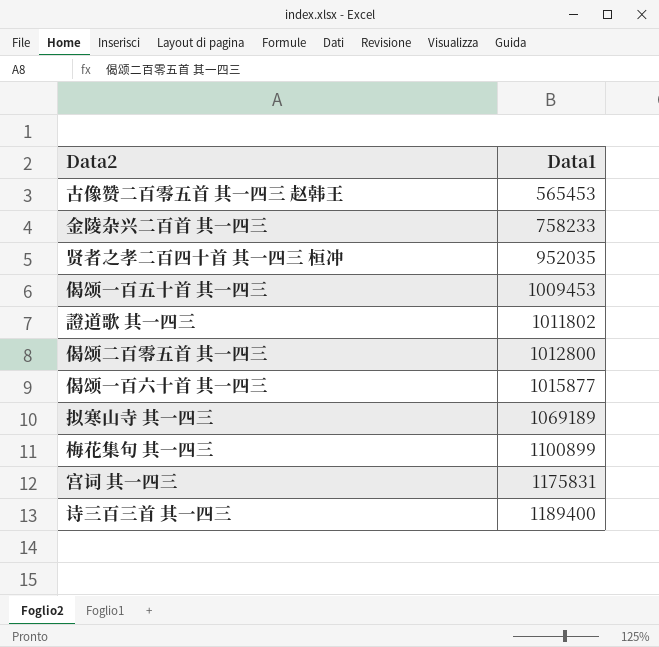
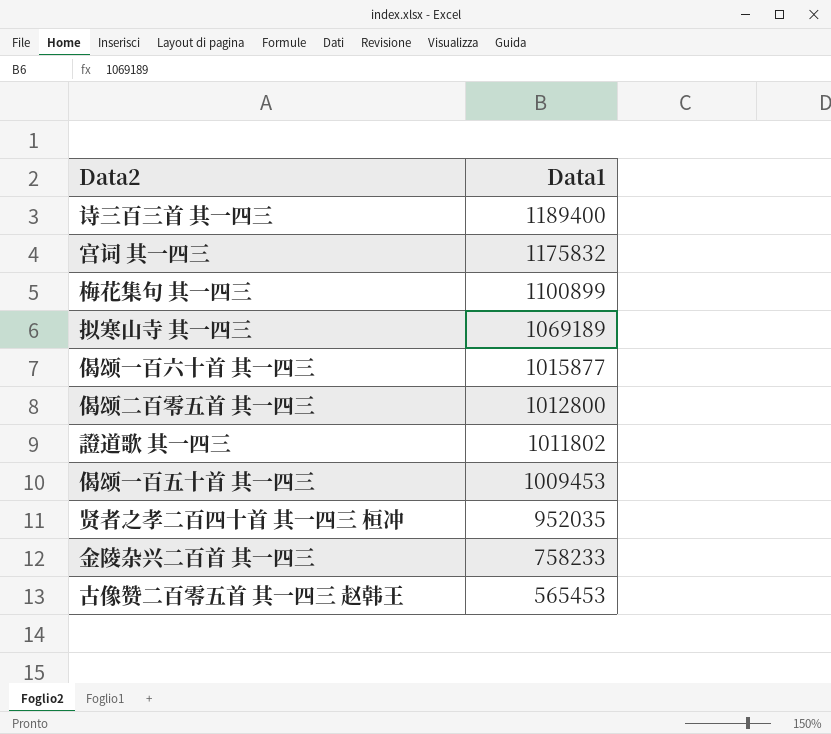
row order: Data1 ascending -> Data1 descending
宫词 其一四三 | Data1: 1175831 -> 1175832

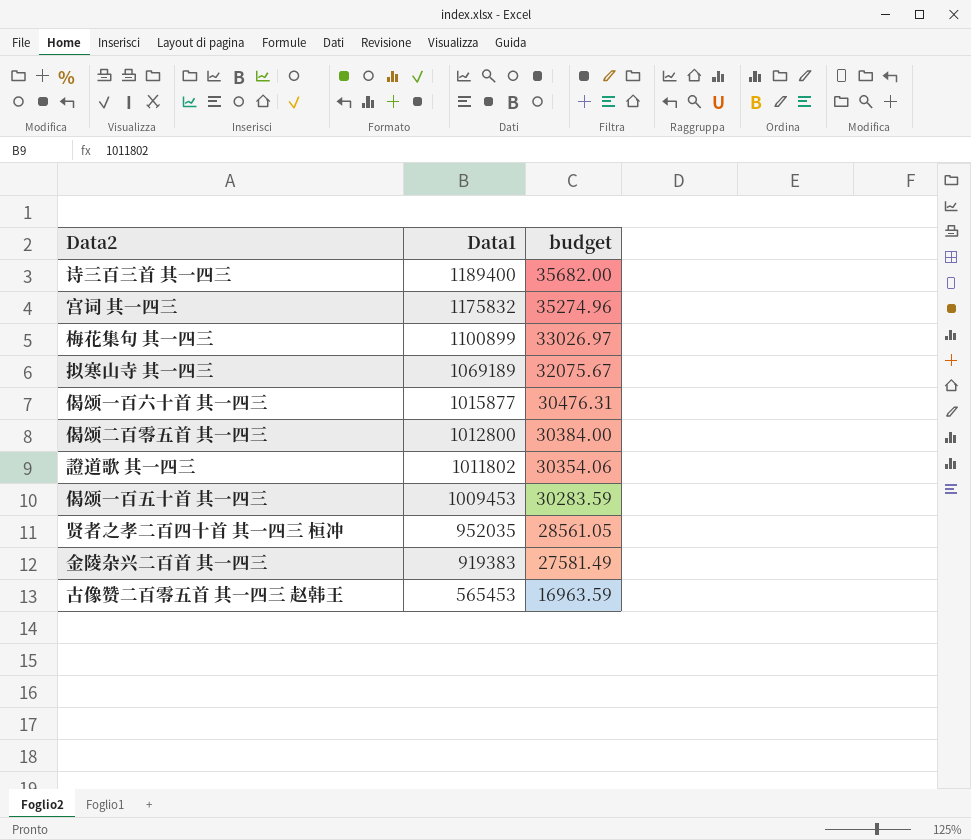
column budget | formula: none -> [Data1] * 0.03
金陵杂兴二百首 其一四三 | Data1: 758233 -> 919383

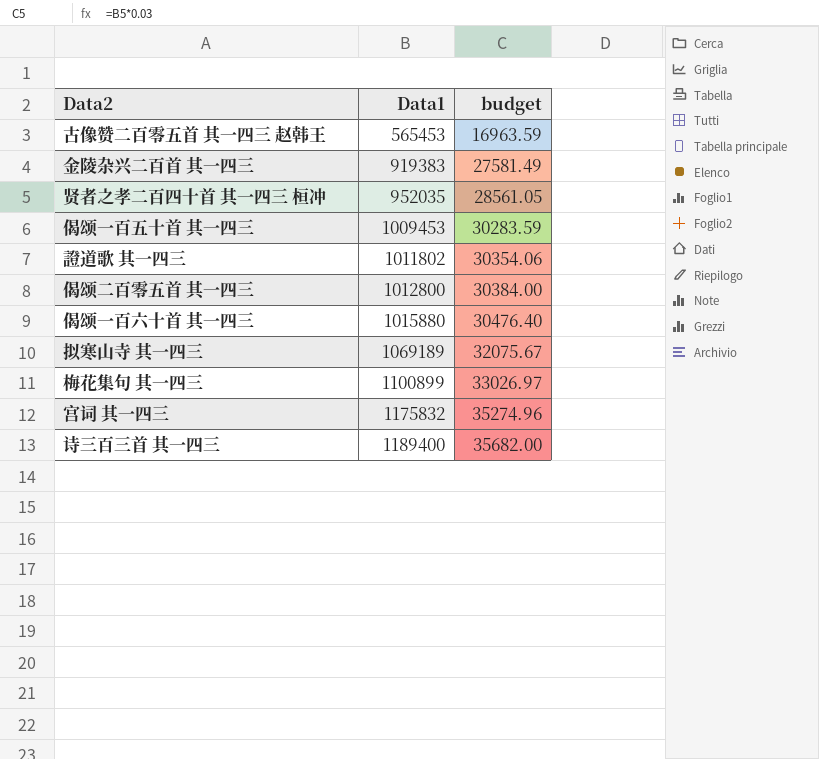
row order: Data1 descending -> Data1 ascending
偈颂一百六十首 其一四三 | Data1: 1015877 -> 1015880
偈颂一百六十首 其一四三 | budget: 30476.31 -> 30476.40

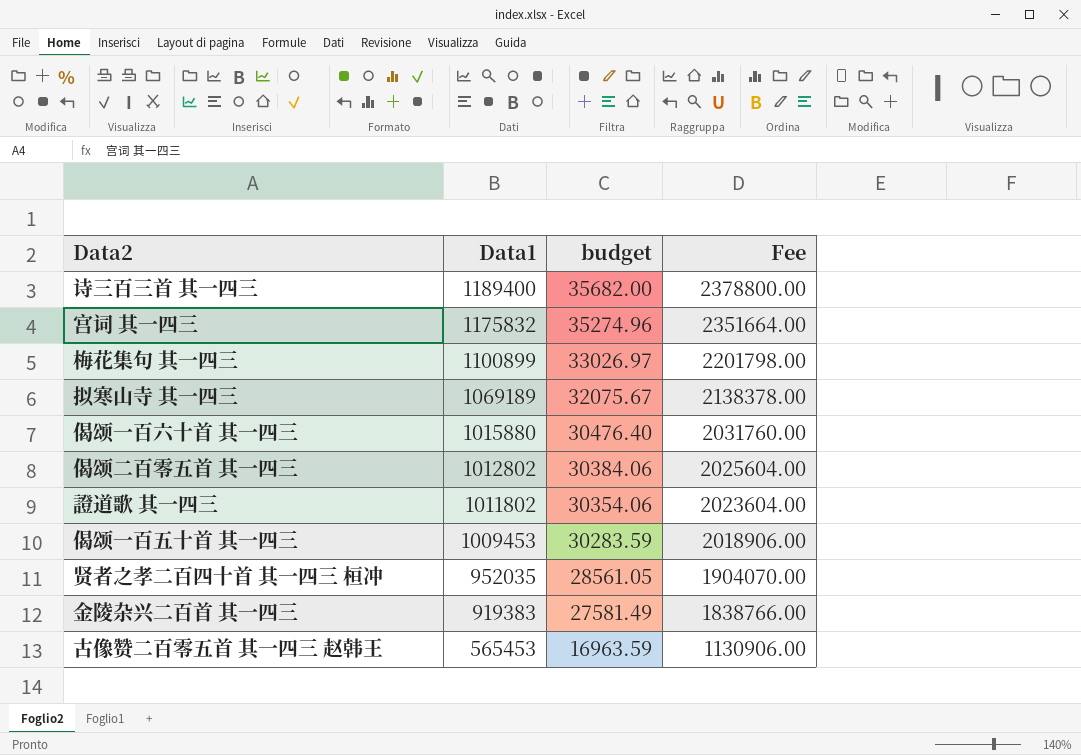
row order: Data1 ascending -> Data1 descending
column Fee | formula: none -> [Data1] * 2
偈颂二百零五首 其一四三 | Data1: 1012800 -> 1012802
偈颂二百零五首 其一四三 | budget: 30384.00 -> 30384.06

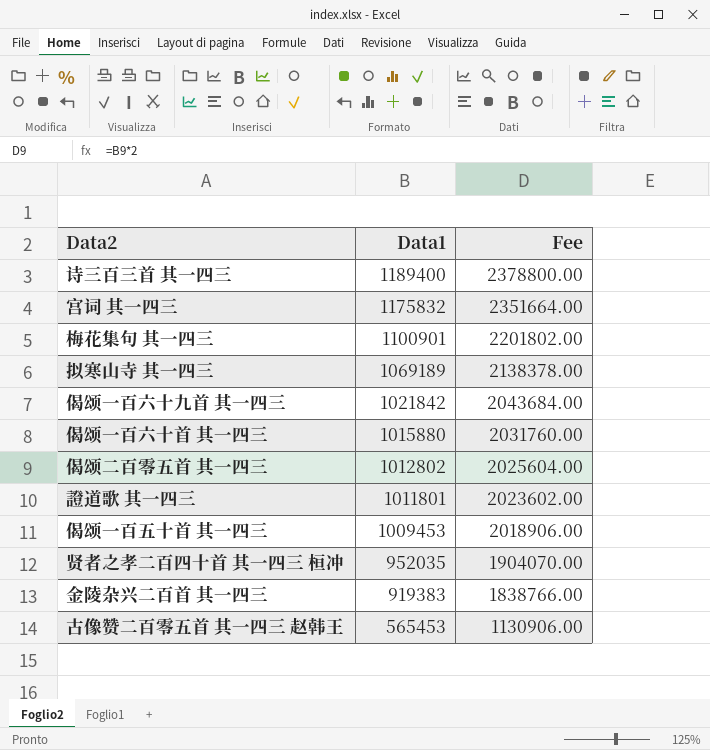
column budget | formula: [Data1] * 0.03 -> none
梅花集句 其一四三 | Data1: 1100899 -> 1100901
梅花集句 其一四三 | Fee: 2201798.00 -> 2201802.00
row 偈颂一百六十九首 其一四三: none -> 1021842 | 2043684.00
證道歌 其一四三 | Data1: 1011802 -> 1011801
證道歌 其一四三 | Fee: 2023604.00 -> 2023602.00

